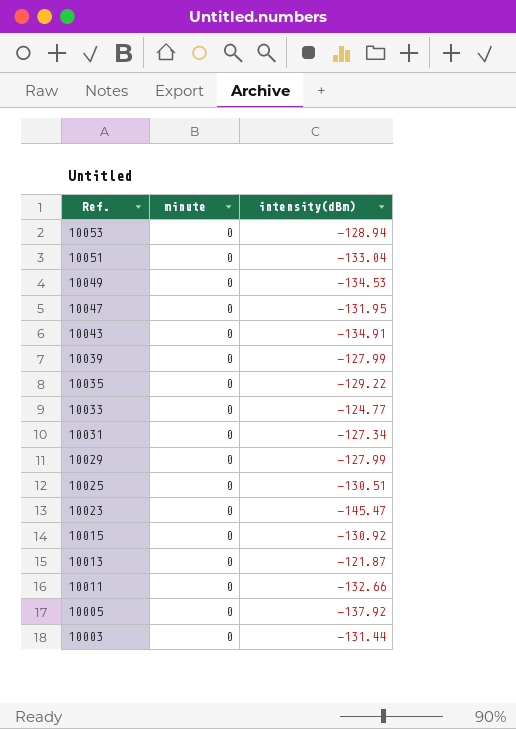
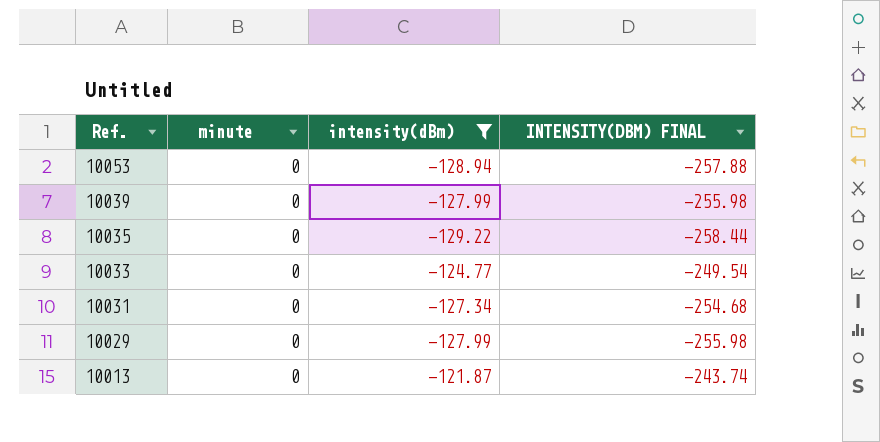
filter: none -> intensity(dBm) >= -129.22
column INTENSITY(DBM) FINAL | formula: none -> [intensity(dBm)] * 2

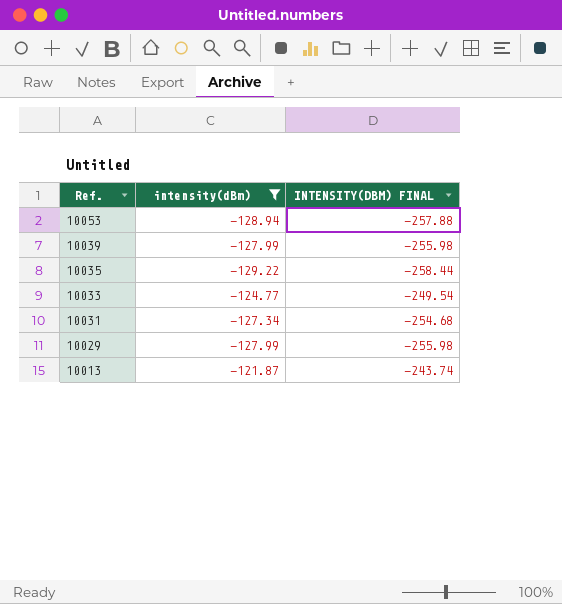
column minute | position: 2 -> none

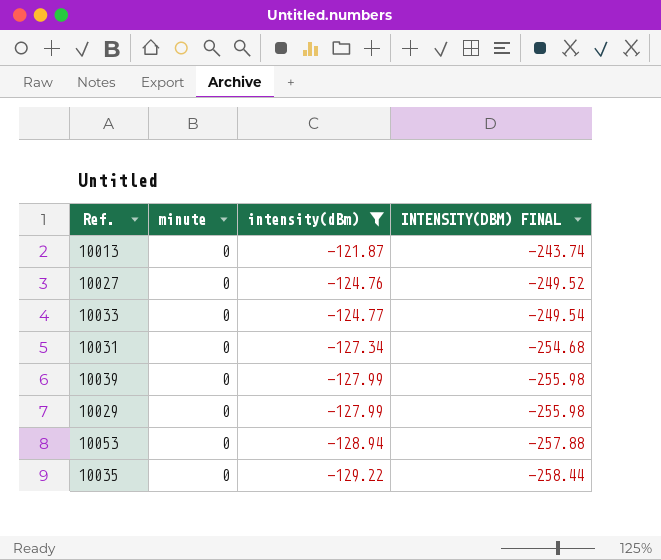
row order: Ref. descending -> intensity(dBm) descending
column minute | position: none -> 2
row 10027: none -> 0 | -124.76 | -249.52

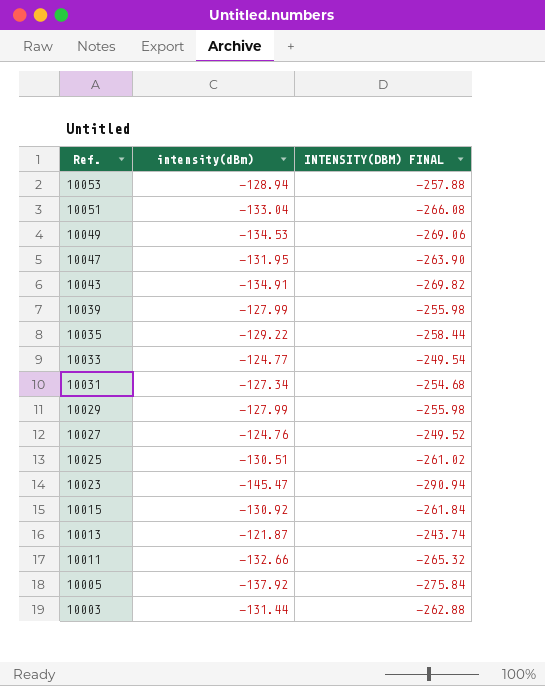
filter: intensity(dBm) >= -129.22 -> none
row order: intensity(dBm) descending -> Ref. descending
column minute | position: 2 -> none

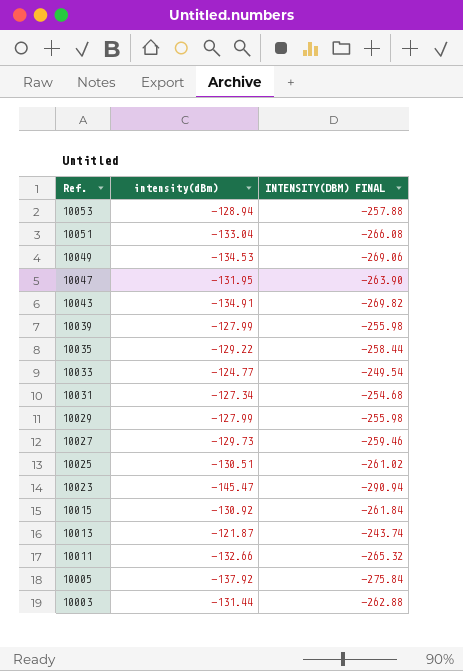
10027 | intensity(dBm): -124.76 -> -129.73
10027 | INTENSITY(DBM) FINAL: -249.52 -> -259.46

